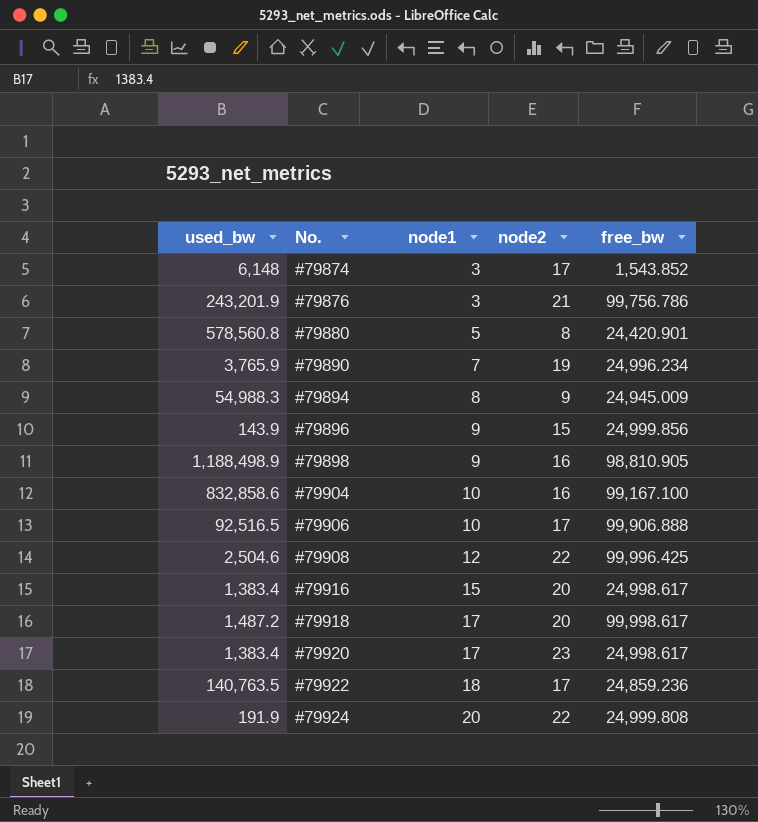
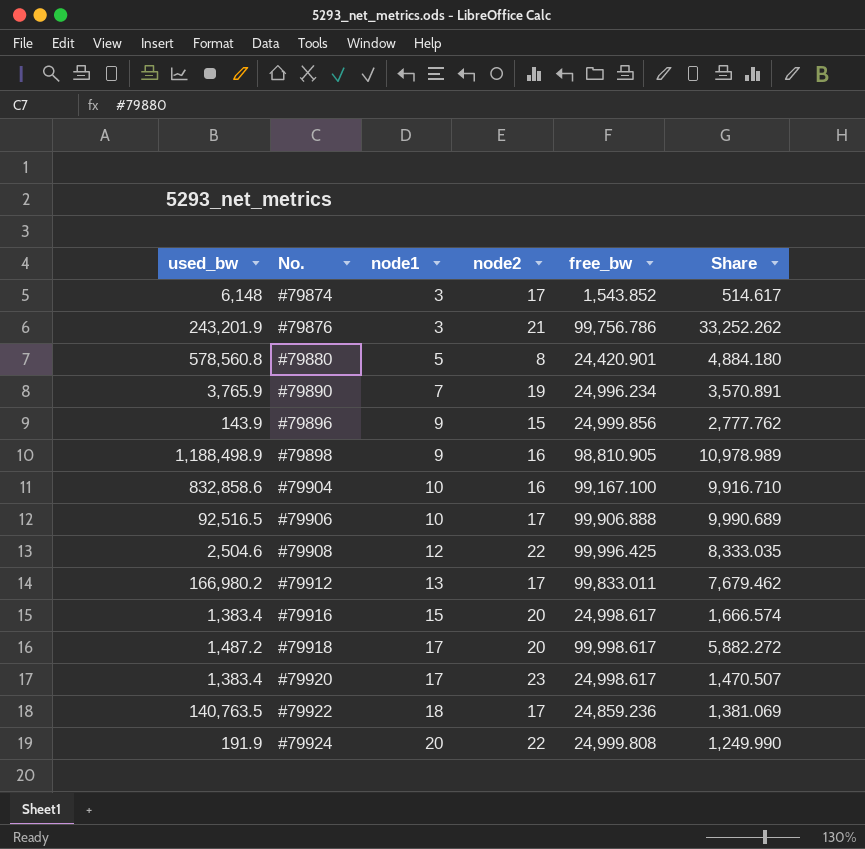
column Share | formula: none -> [free_bw] / [node1]
row #79894: 54,988.3 | 8 | 9 | 24,945.009 -> none
row #79912: none -> 166,980.2 | 13 | 17 | 99,833.011 | 7,679.462

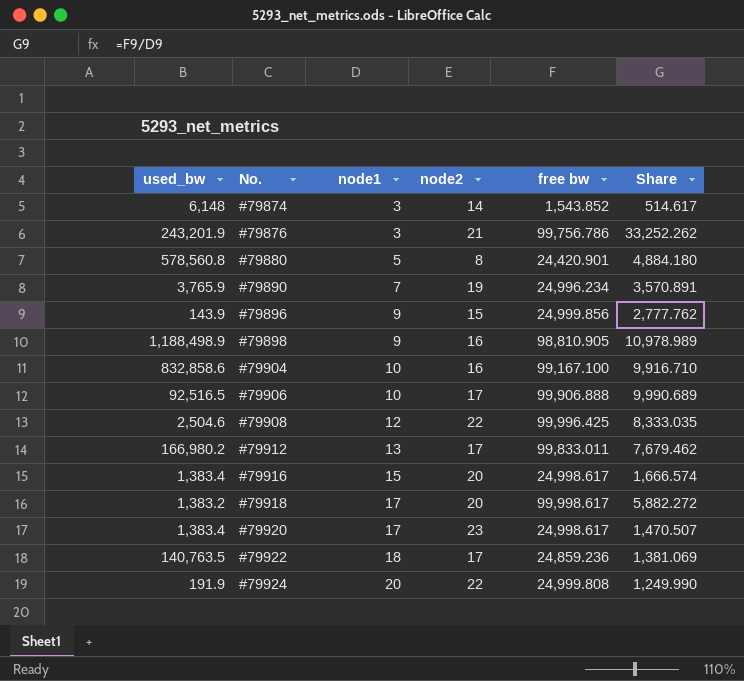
column name: free_bw -> free bw
#79874 | node2: 17 -> 14
#79918 | used_bw: 1,487.2 -> 1,383.2

